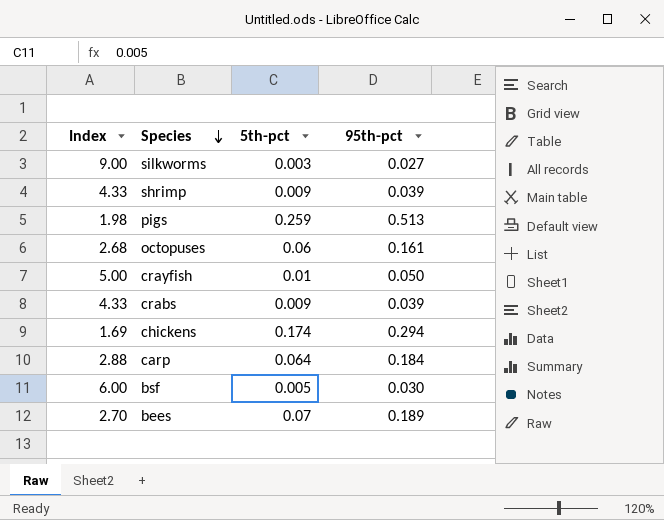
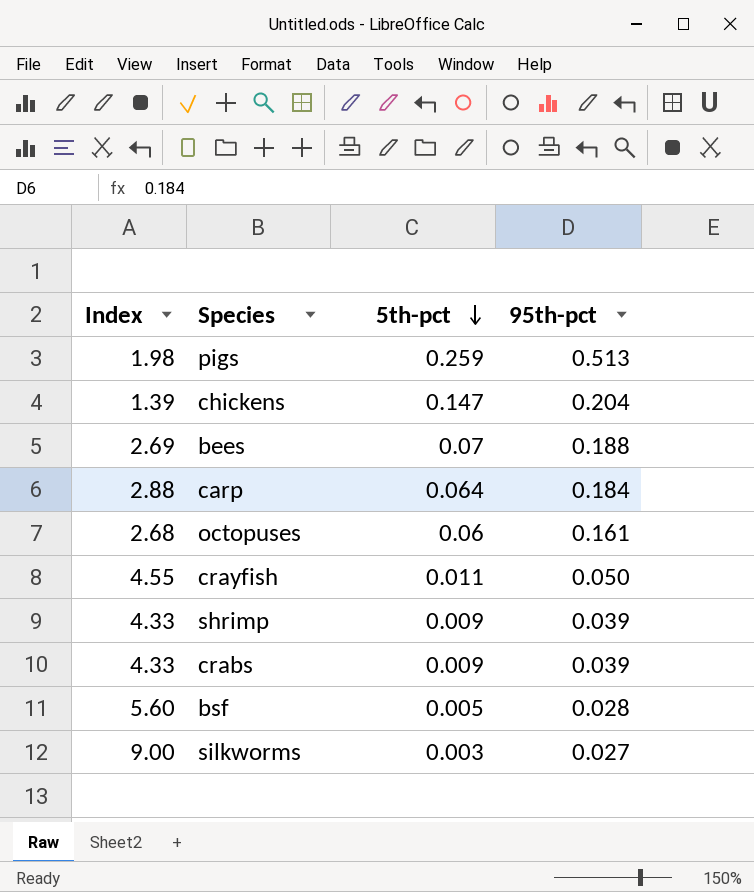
row order: Species descending -> 5th-pct descending
chickens | Index: 1.69 -> 1.39
chickens | 5th-pct: 0.174 -> 0.147
chickens | 95th-pct: 0.294 -> 0.204
bees | Index: 2.70 -> 2.69
bees | 95th-pct: 0.189 -> 0.188
crayfish | Index: 5.00 -> 4.55
crayfish | 5th-pct: 0.01 -> 0.011
bsf | Index: 6.00 -> 5.60
bsf | 95th-pct: 0.030 -> 0.028

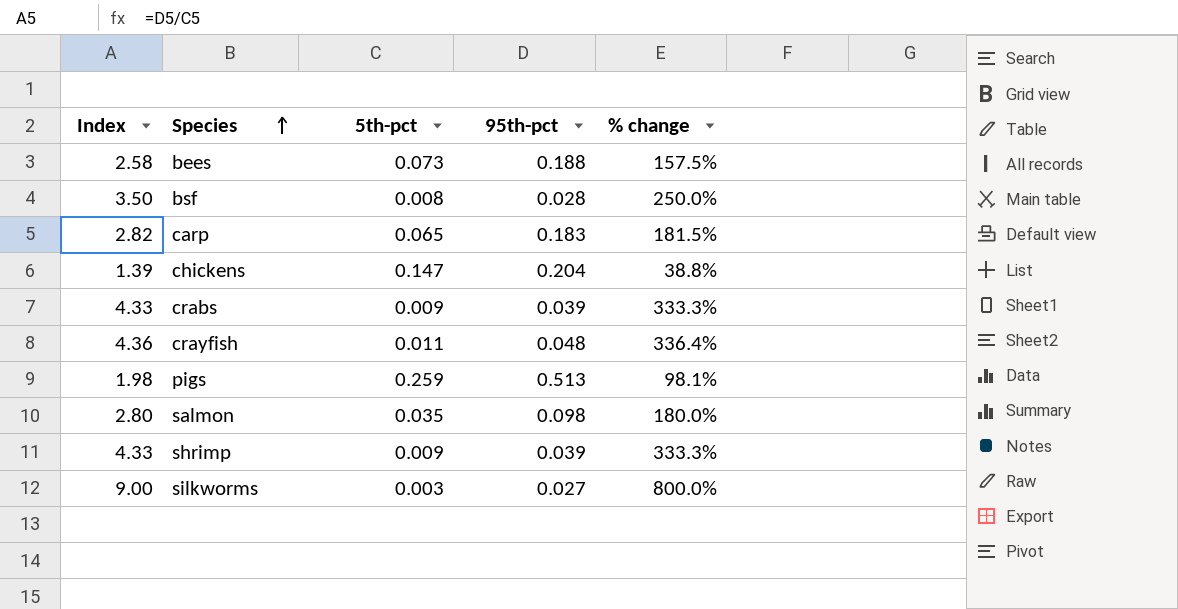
row order: 5th-pct descending -> Species ascending
column % change | formula: none -> ([95th-pct] - [5th-pct]) / [5th-pct]
row octopuses: 2.68 | 0.06 | 0.161 -> none
bees | Index: 2.69 -> 2.58
bees | 5th-pct: 0.07 -> 0.073
bsf | Index: 5.60 -> 3.50
bsf | 5th-pct: 0.005 -> 0.008
carp | Index: 2.88 -> 2.82
carp | 5th-pct: 0.064 -> 0.065
carp | 95th-pct: 0.184 -> 0.183
crayfish | Index: 4.55 -> 4.36
crayfish | 95th-pct: 0.050 -> 0.048
row salmon: none -> 2.80 | 0.035 | 0.098 | 180.0%

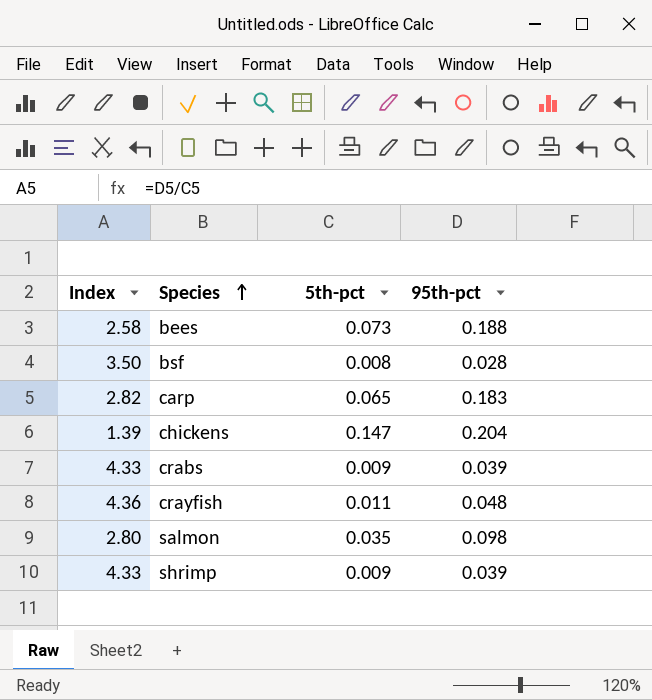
column % change | formula: ([95th-pct] - [5th-pct]) / [5th-pct] -> none
row pigs: 1.98 | 0.259 | 0.513 | 98.1% -> none
row silkworms: 9.00 | 0.003 | 0.027 | 800.0% -> none

